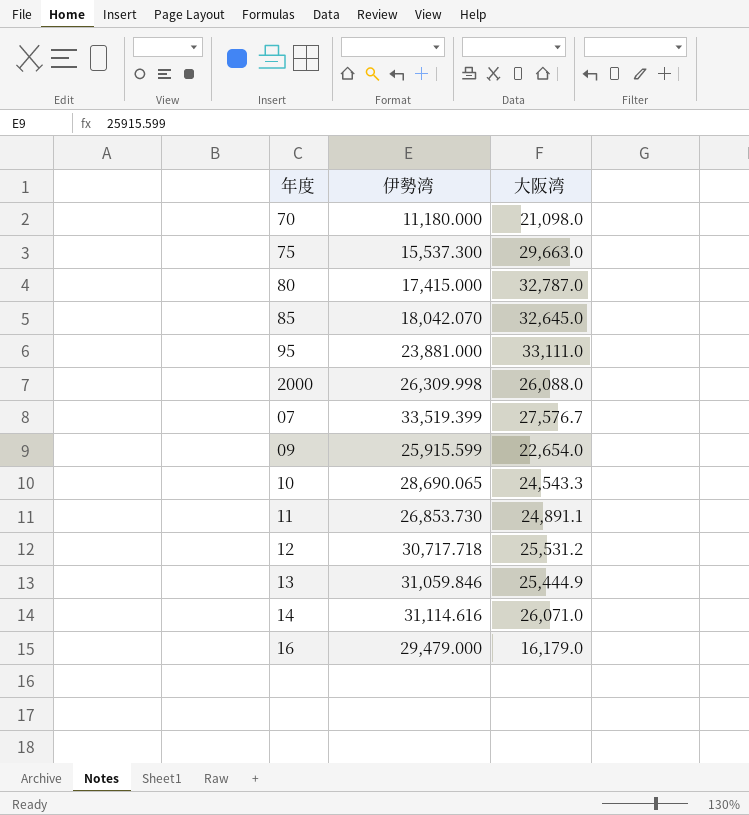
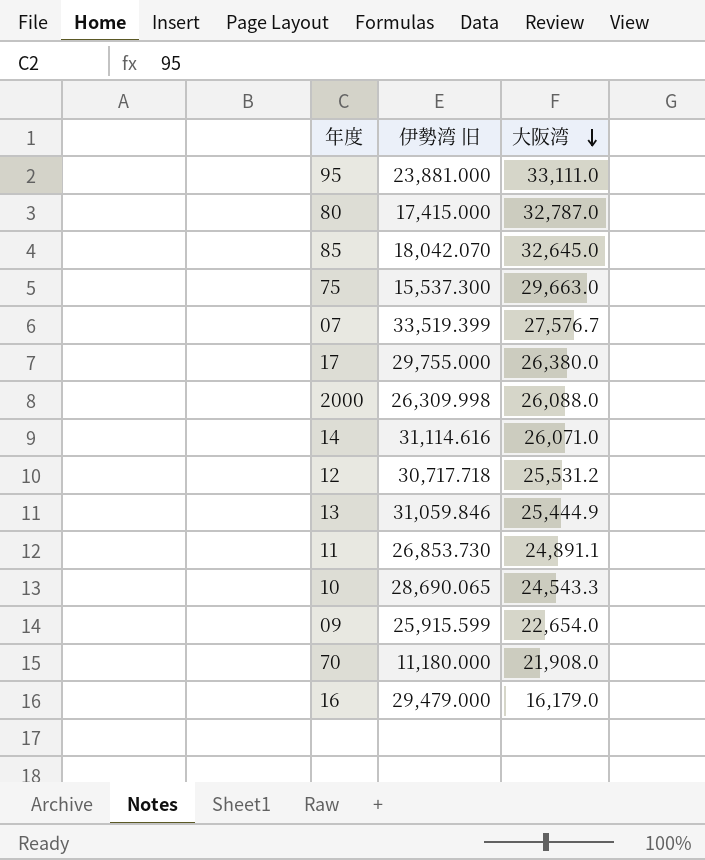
row order: none -> 大阪湾 descending
column name: 伊勢湾 -> 伊勢湾 旧
row 17: none -> 29,755.000 | 26,380.0
70 | 大阪湾: 21,098.0 -> 21,908.0

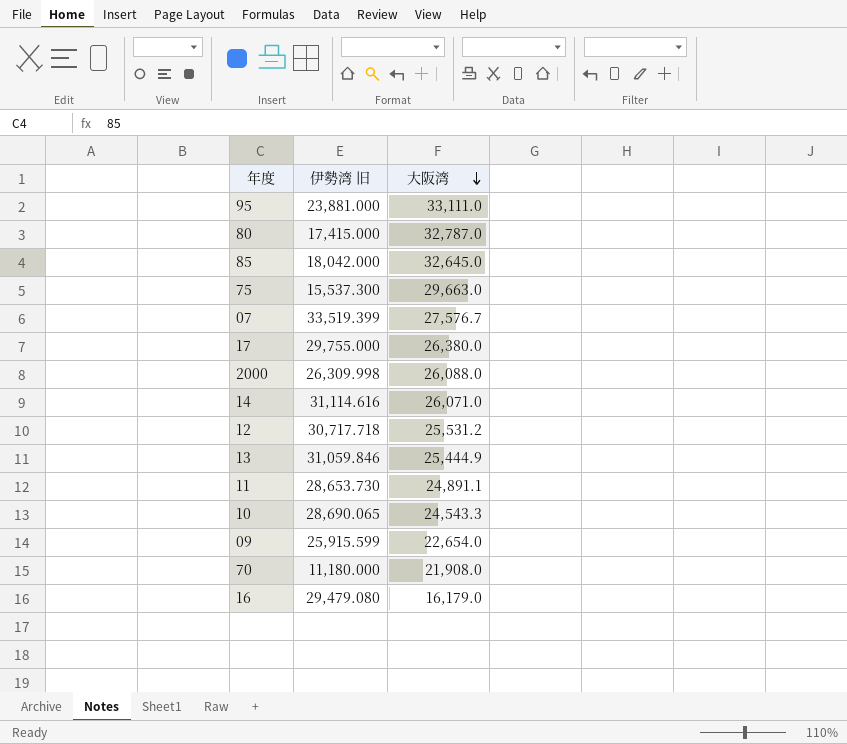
85 | 伊勢湾 旧: 18,042.070 -> 18,042.000
11 | 伊勢湾 旧: 26,853.730 -> 28,653.730
16 | 伊勢湾 旧: 29,479.000 -> 29,479.080

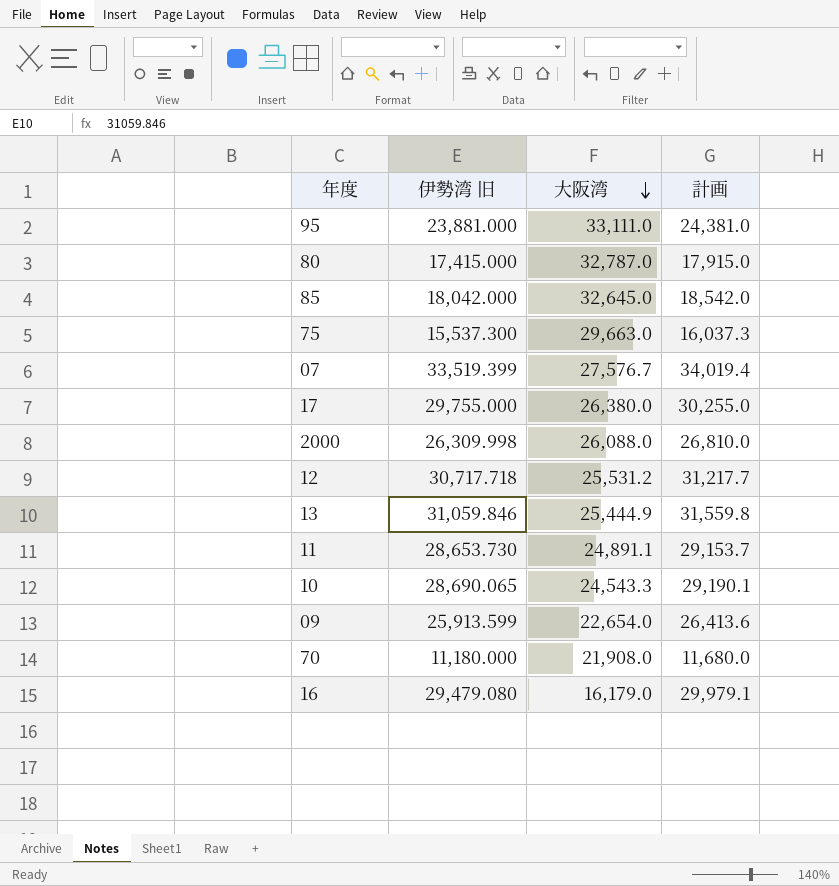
column 計画 | formula: none -> [伊勢湾 旧] + 500
row 14: 31,114.616 | 26,071.0 -> none
09 | 伊勢湾 旧: 25,915.599 -> 25,913.599

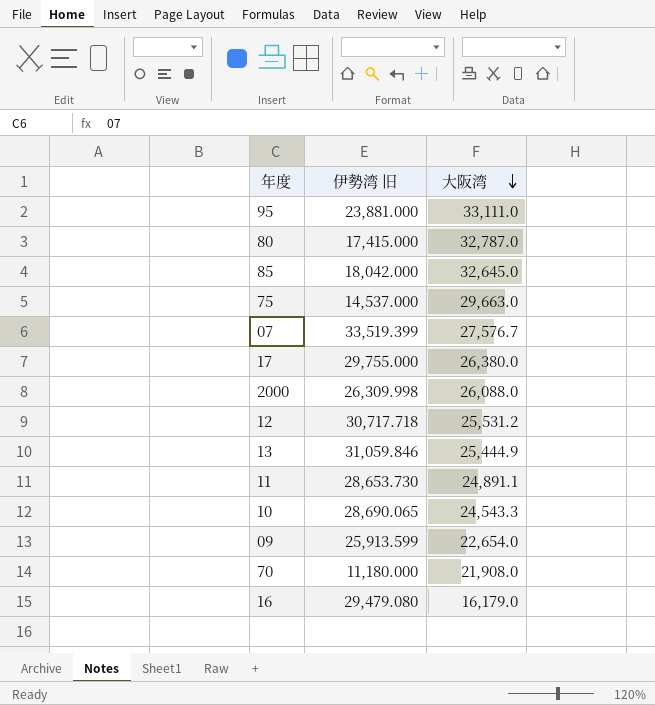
column 計画 | formula: [伊勢湾 旧] + 500 -> none
75 | 伊勢湾 旧: 15,537.300 -> 14,537.000

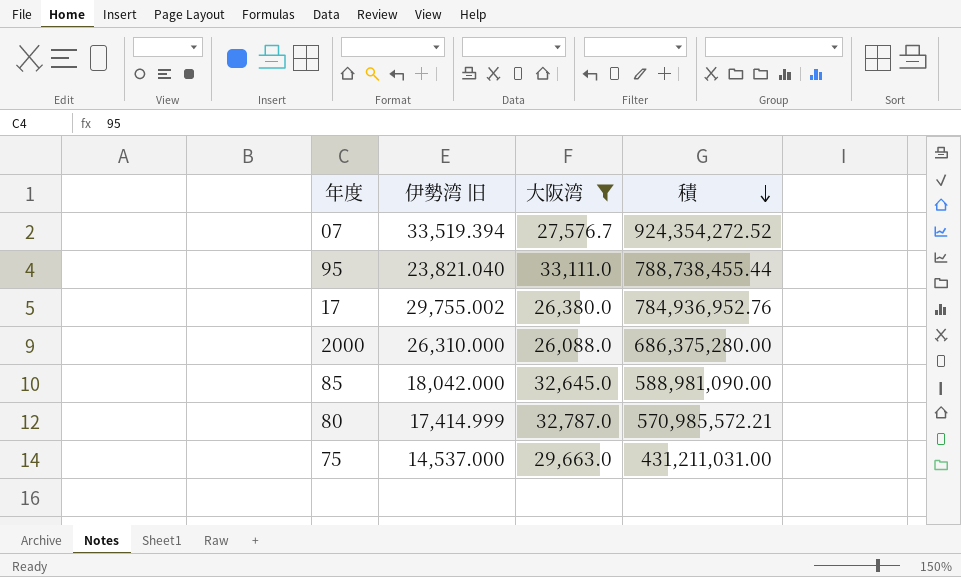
filter: none -> 大阪湾 >= 26,088.0
row order: 大阪湾 descending -> 積 descending
column 積 | formula: none -> [伊勢湾 旧] * [大阪湾]
07 | 伊勢湾 旧: 33,519.399 -> 33,519.394
95 | 伊勢湾 旧: 23,881.000 -> 23,821.040
17 | 伊勢湾 旧: 29,755.000 -> 29,755.002
2000 | 伊勢湾 旧: 26,309.998 -> 26,310.000
80 | 伊勢湾 旧: 17,415.000 -> 17,414.999

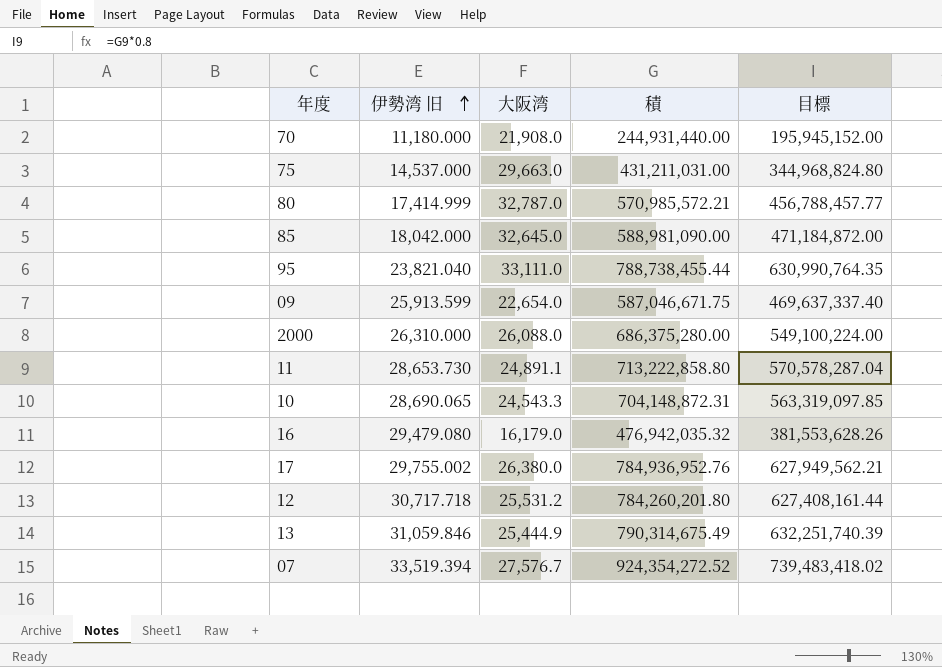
filter: 大阪湾 >= 26,088.0 -> none
row order: 積 descending -> 伊勢湾 旧 ascending
column 目標 | formula: none -> [積] * 0.8

